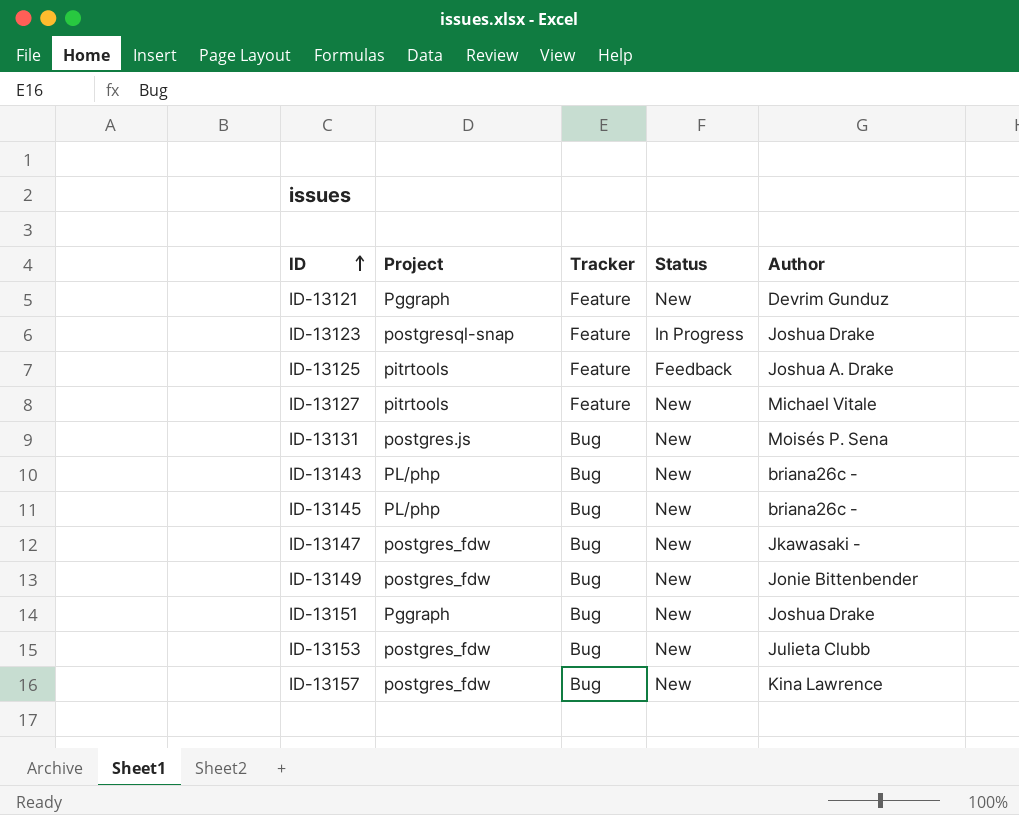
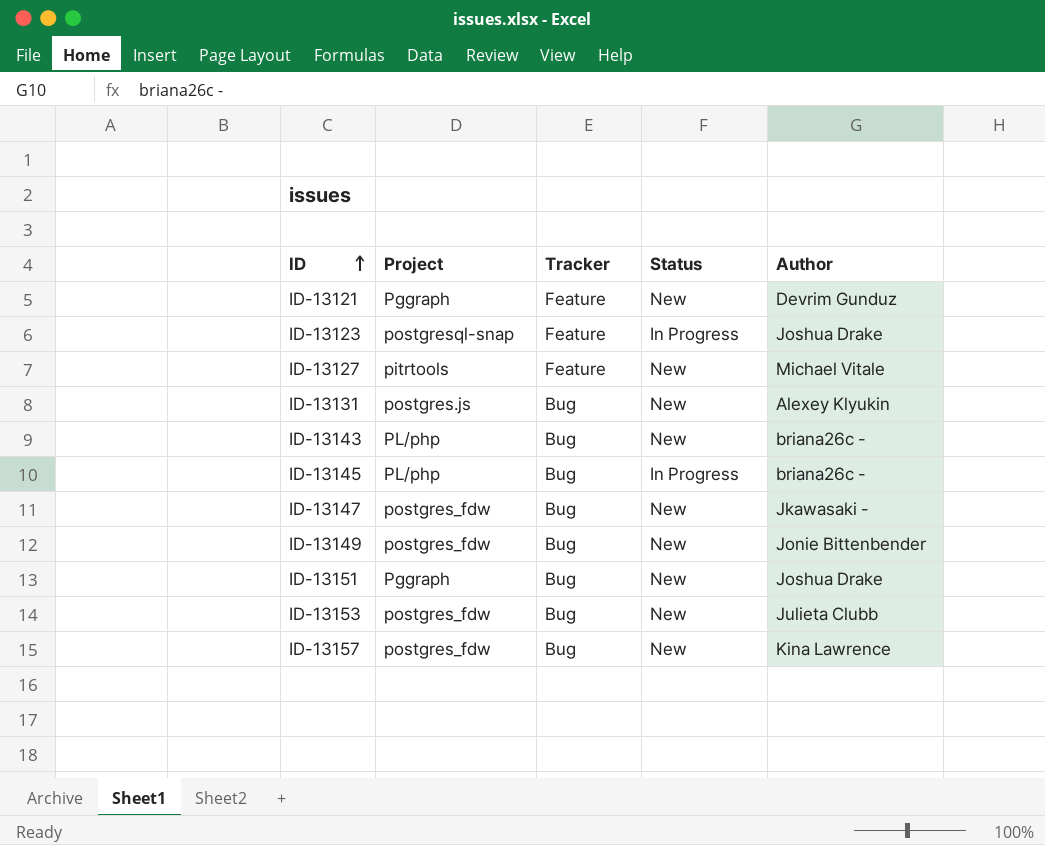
row ID-13125: pitrtools | Feature | Feedback | Joshua A. Drake -> none
ID-13131 | Author: Moisés P. Sena -> Alexey Klyukin
ID-13145 | Status: New -> In Progress

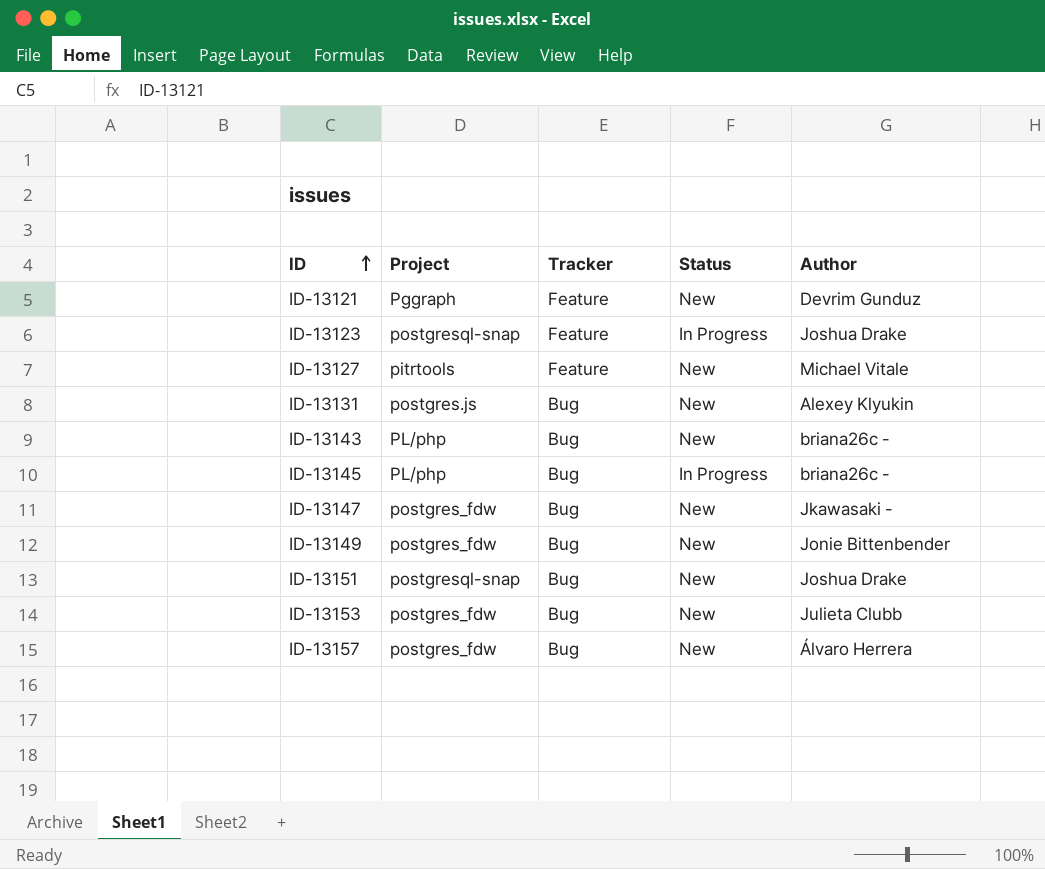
ID-13151 | Project: Pggraph -> postgresql-snap
ID-13157 | Author: Kina Lawrence -> Álvaro Herrera

